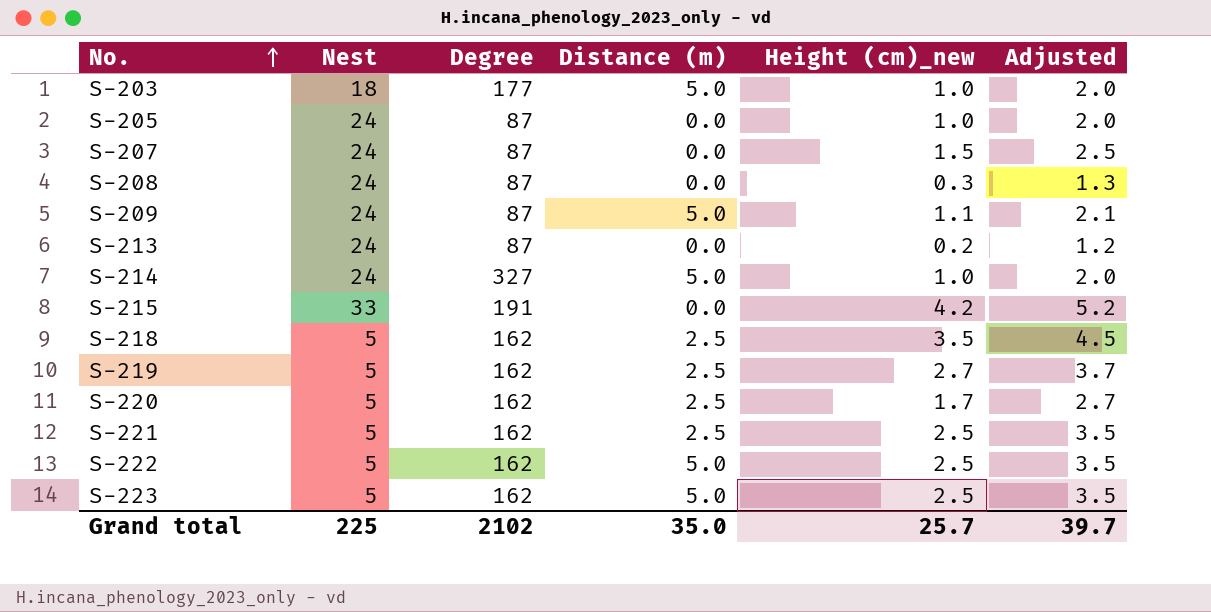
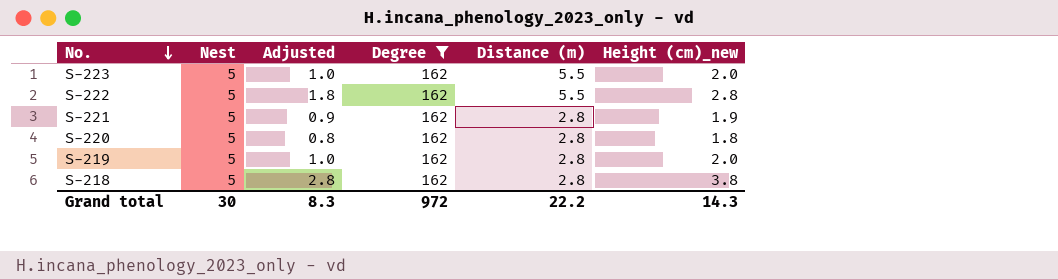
filter: none -> Degree = 162
row order: No. ascending -> No. descending
column Adjusted | formula: [Height (cm)_new] + 1 -> [Height (cm)_new] - 1
column Adjusted | position: 6 -> 3
S-223 | Distance (m): 5.0 -> 5.5
S-223 | Height (cm)_new: 2.5 -> 2.0
S-222 | Distance (m): 5.0 -> 5.5
S-222 | Height (cm)_new: 2.5 -> 2.8
S-221 | Distance (m): 2.5 -> 2.8
S-221 | Height (cm)_new: 2.5 -> 1.9
S-220 | Distance (m): 2.5 -> 2.8
S-220 | Height (cm)_new: 1.7 -> 1.8
S-219 | Distance (m): 2.5 -> 2.8
S-219 | Height (cm)_new: 2.7 -> 2.0
S-218 | Distance (m): 2.5 -> 2.8
S-218 | Height (cm)_new: 3.5 -> 3.8
Grand total | Nest: 225 -> 30
Grand total | Adjusted: 39.7 -> 8.3
Grand total | Degree: 2102 -> 972
Grand total | Distance (m): 35.0 -> 22.2
Grand total | Height (cm)_new: 25.7 -> 14.3

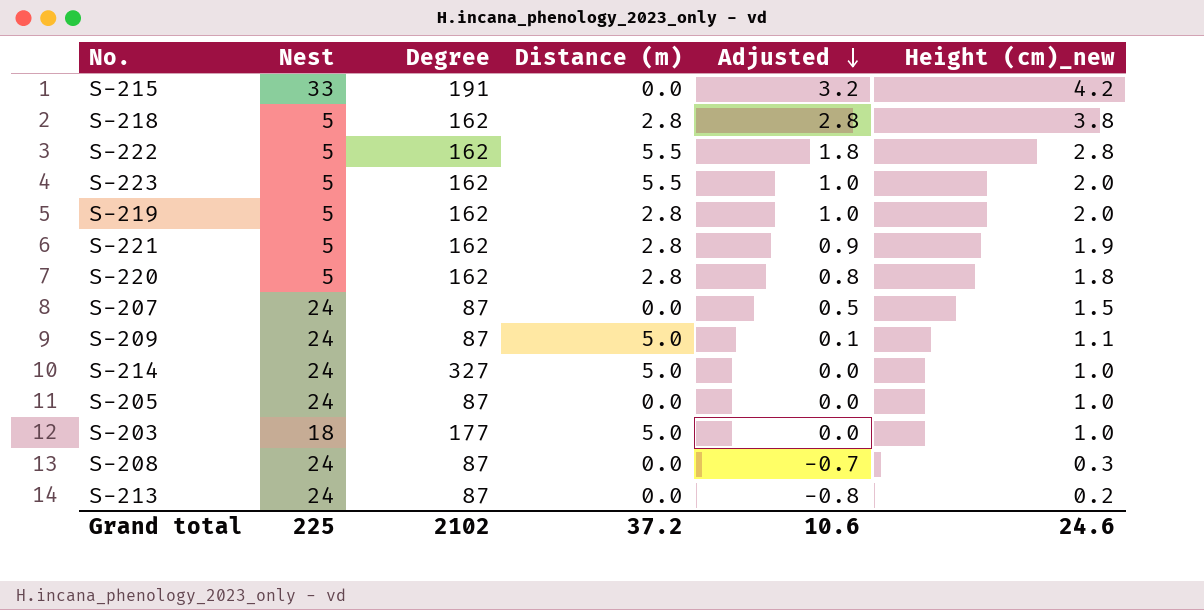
filter: Degree = 162 -> none
row order: No. descending -> Adjusted descending
column Adjusted | position: 3 -> 5
Grand total | Nest: 30 -> 225
Grand total | Degree: 972 -> 2102
Grand total | Distance (m): 22.2 -> 37.2
Grand total | Adjusted: 8.3 -> 10.6
Grand total | Height (cm)_new: 14.3 -> 24.6

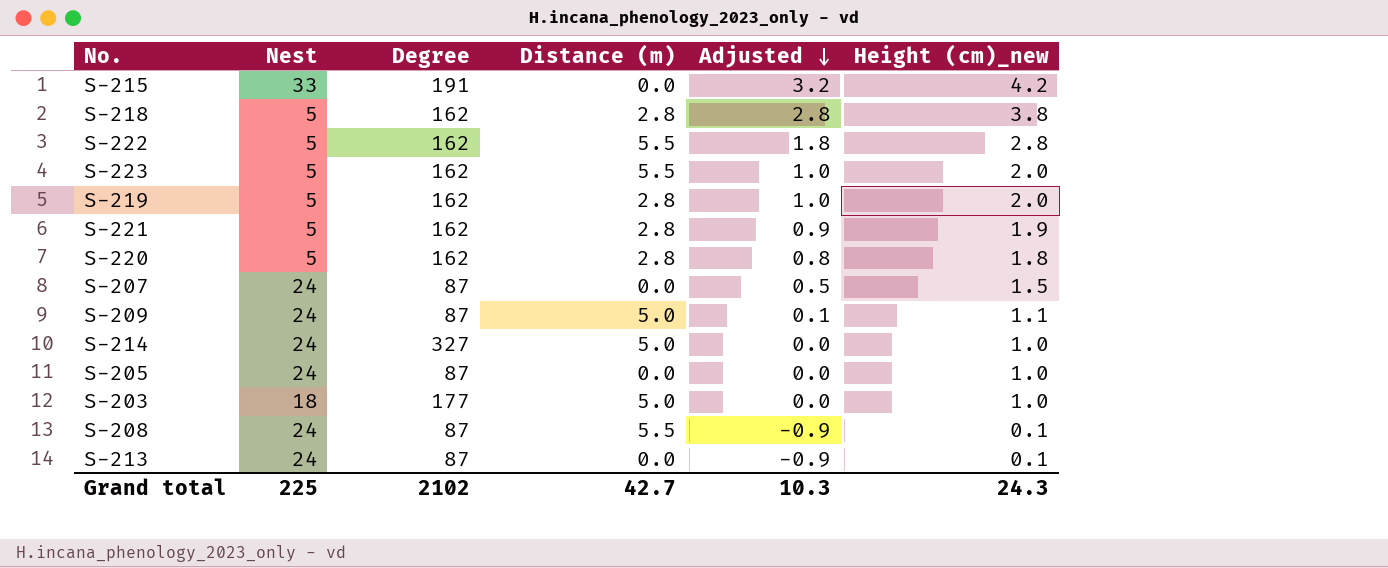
S-208 | Distance (m): 0.0 -> 5.5
S-208 | Adjusted: -0.7 -> -0.9
S-208 | Height (cm)_new: 0.3 -> 0.1
S-213 | Adjusted: -0.8 -> -0.9
S-213 | Height (cm)_new: 0.2 -> 0.1
Grand total | Distance (m): 37.2 -> 42.7
Grand total | Adjusted: 10.6 -> 10.3
Grand total | Height (cm)_new: 24.6 -> 24.3

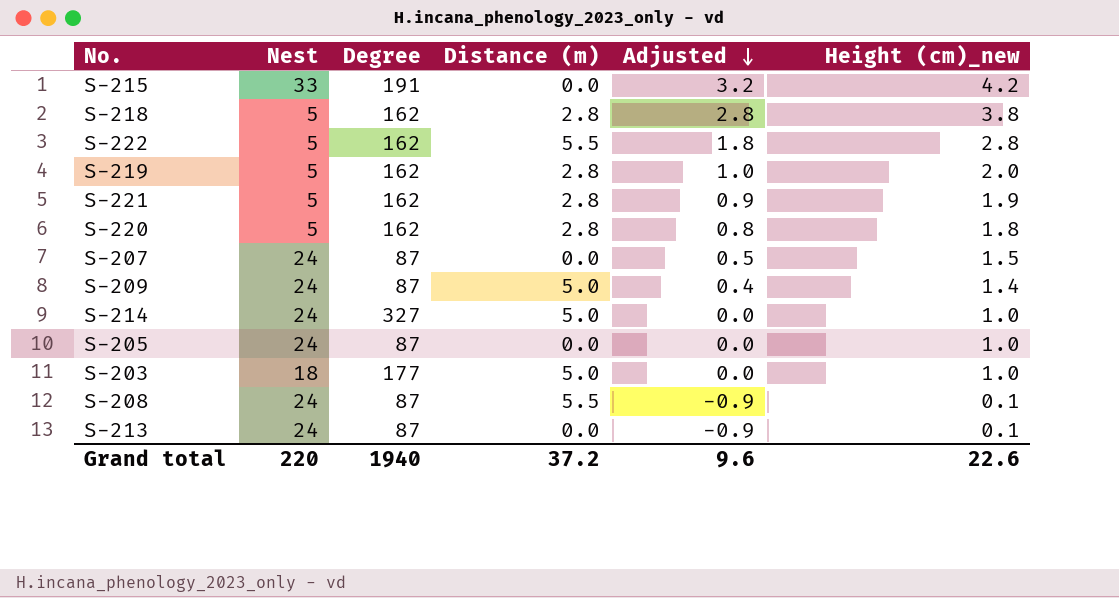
row S-223: 5 | 162 | 5.5 | 1.0 | 2.0 -> none
S-209 | Adjusted: 0.1 -> 0.4
S-209 | Height (cm)_new: 1.1 -> 1.4
Grand total | Nest: 225 -> 220
Grand total | Degree: 2102 -> 1940
Grand total | Distance (m): 42.7 -> 37.2
Grand total | Adjusted: 10.3 -> 9.6
Grand total | Height (cm)_new: 24.3 -> 22.6

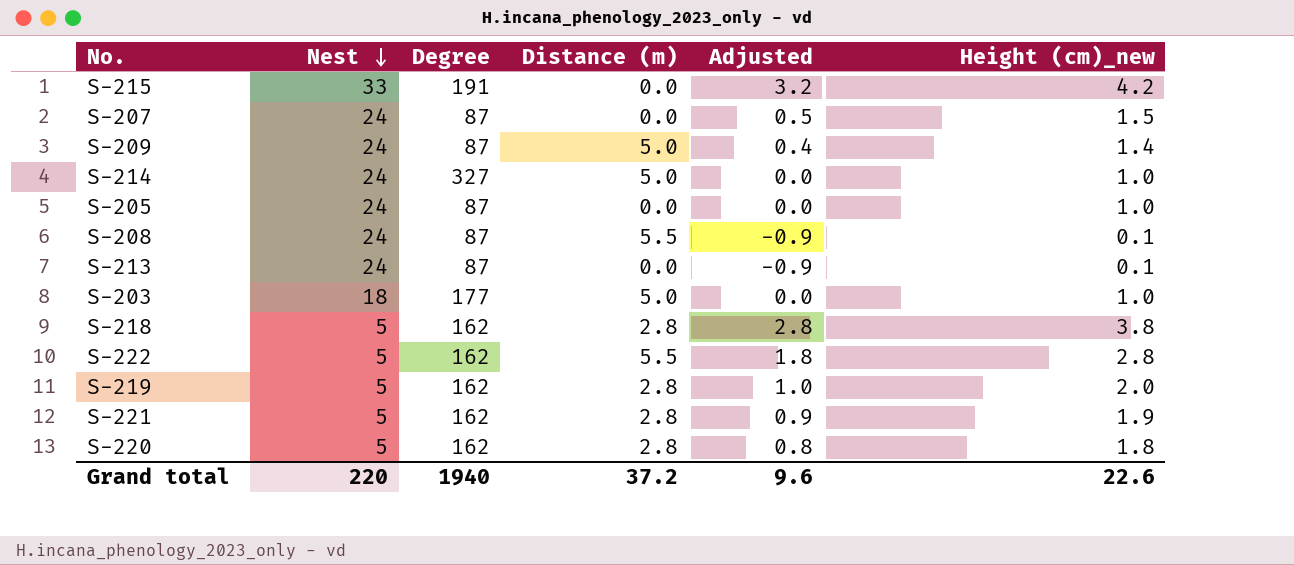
row order: Adjusted descending -> Nest descending

